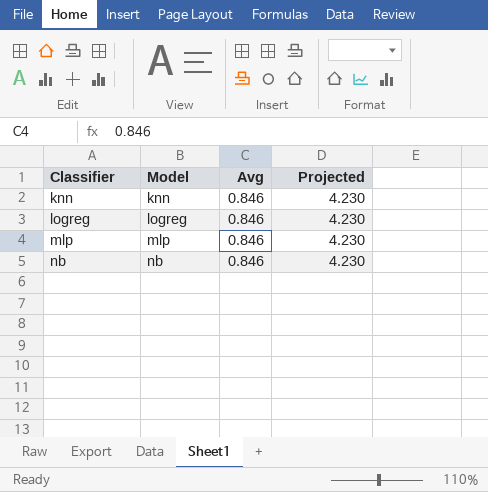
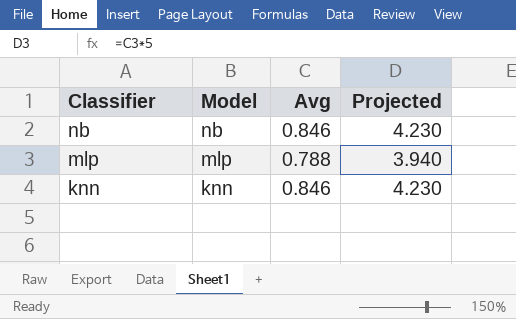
row order: Classifier ascending -> Classifier descending
row logreg: logreg | 0.846 | 4.230 -> none
mlp | Avg: 0.846 -> 0.788
mlp | Projected: 4.230 -> 3.940

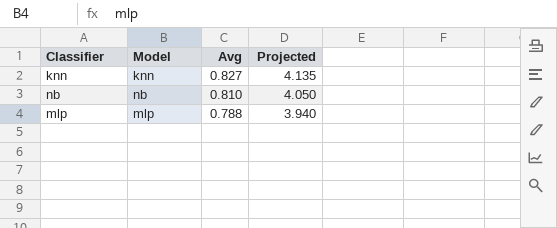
row order: Classifier descending -> Avg descending
knn | Avg: 0.846 -> 0.827
knn | Projected: 4.230 -> 4.135
nb | Avg: 0.846 -> 0.810
nb | Projected: 4.230 -> 4.050

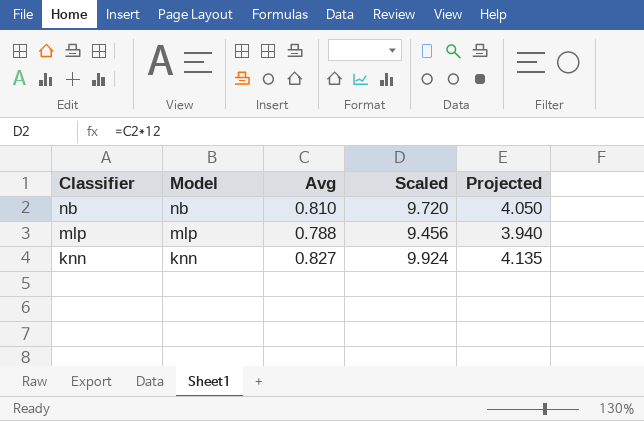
row order: Avg descending -> Classifier descending
column Scaled | formula: none -> [Avg] * 12

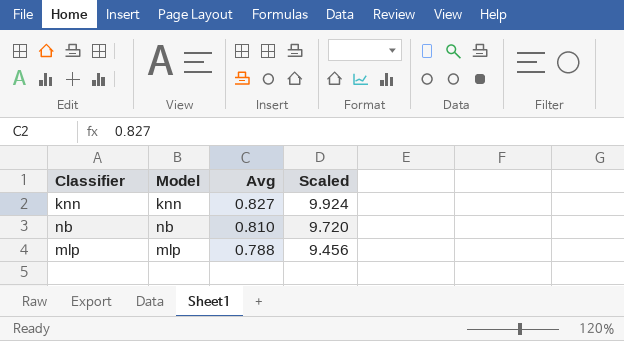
row order: Classifier descending -> Avg descending
column Projected | formula: [Avg] * 5 -> none

